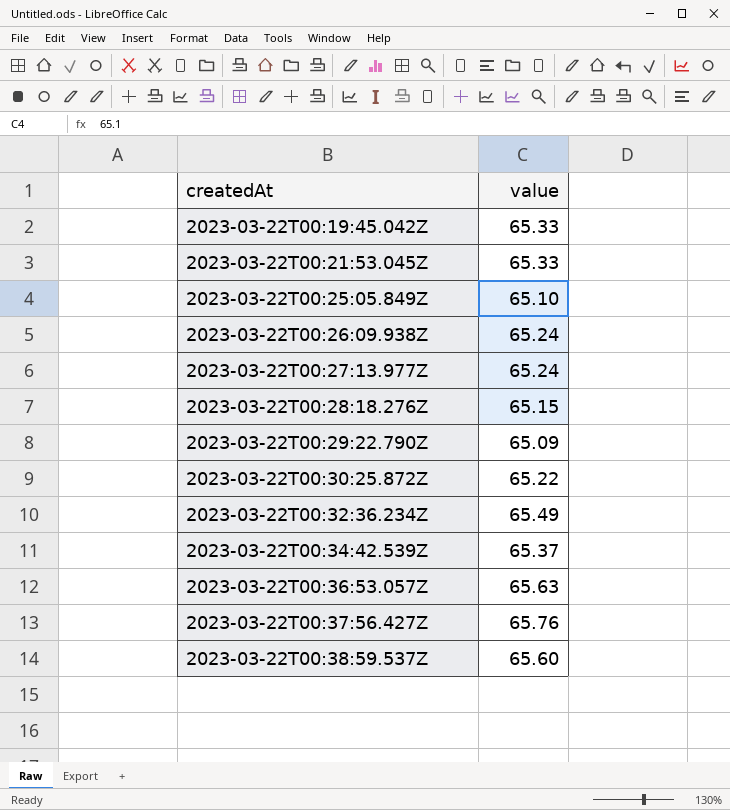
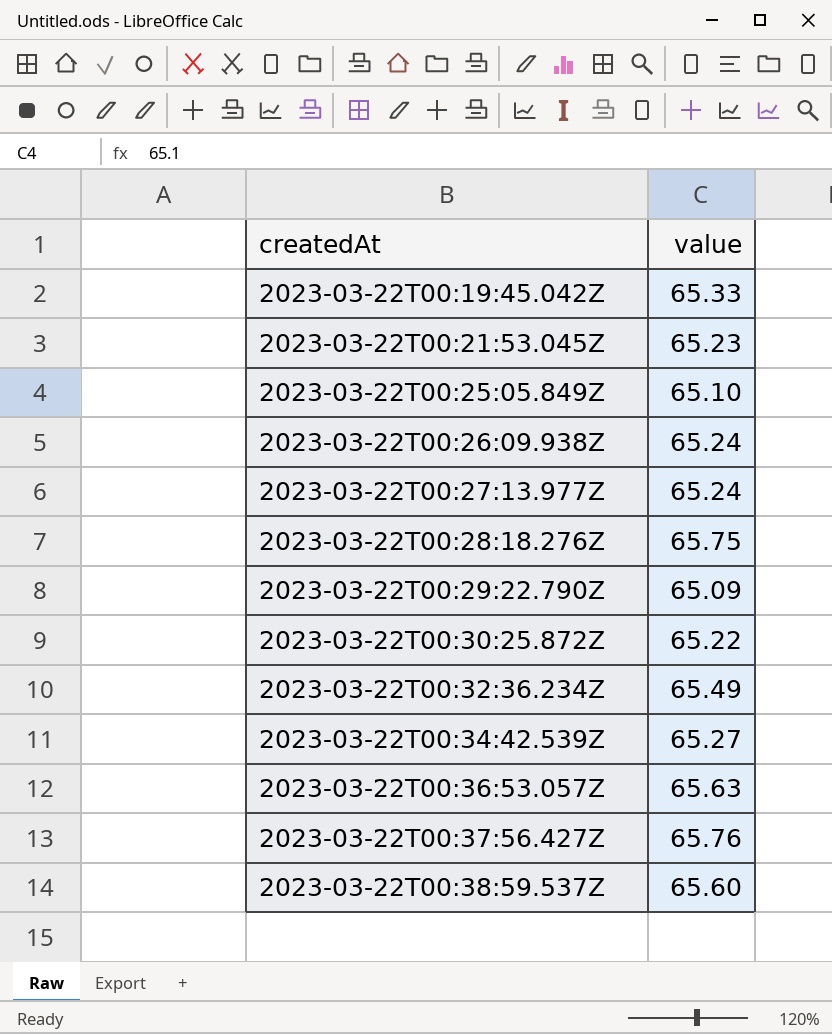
2023-03-22T00:21:53.045Z | value: 65.33 -> 65.23
2023-03-22T00:28:18.276Z | value: 65.15 -> 65.75
2023-03-22T00:34:42.539Z | value: 65.37 -> 65.27

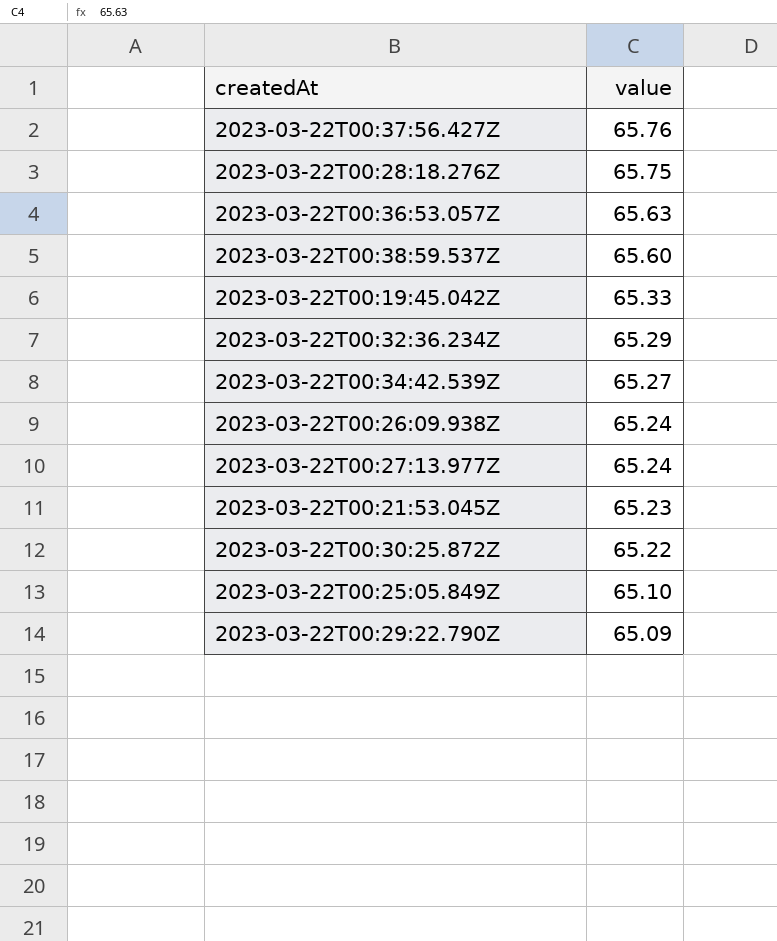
row order: createdAt ascending -> value descending
2023-03-22T00:32:36.234Z | value: 65.49 -> 65.29

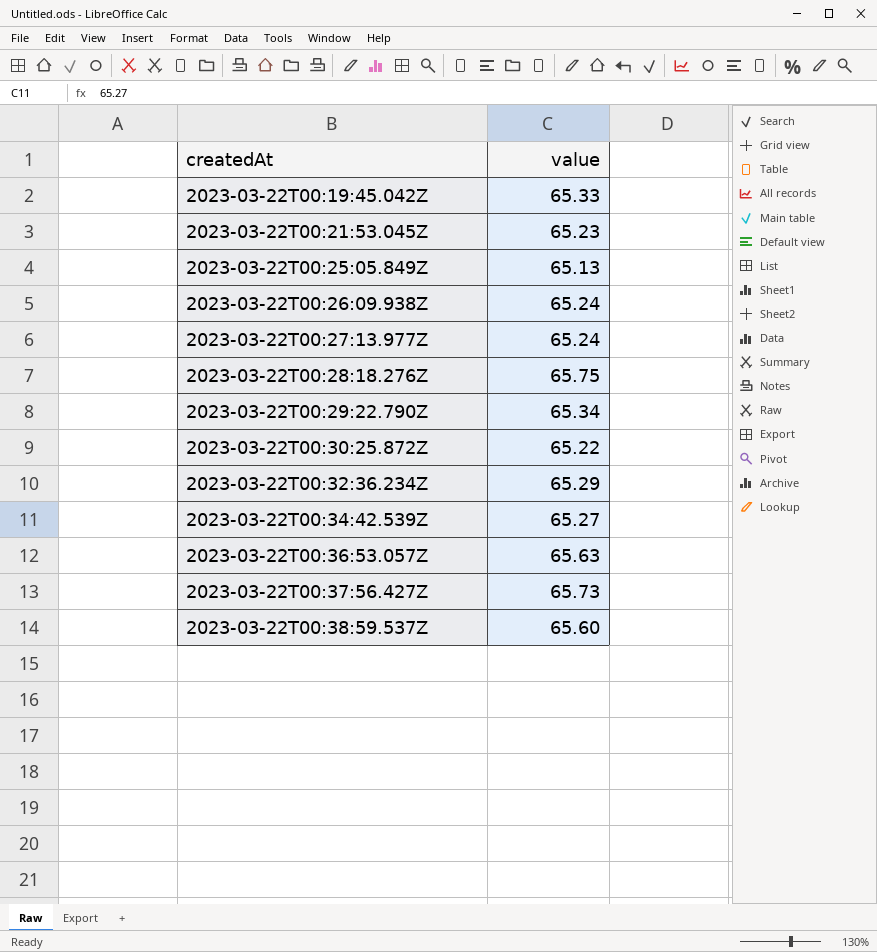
row order: value descending -> createdAt ascending
2023-03-22T00:25:05.849Z | value: 65.10 -> 65.13
2023-03-22T00:29:22.790Z | value: 65.09 -> 65.34
2023-03-22T00:37:56.427Z | value: 65.76 -> 65.73

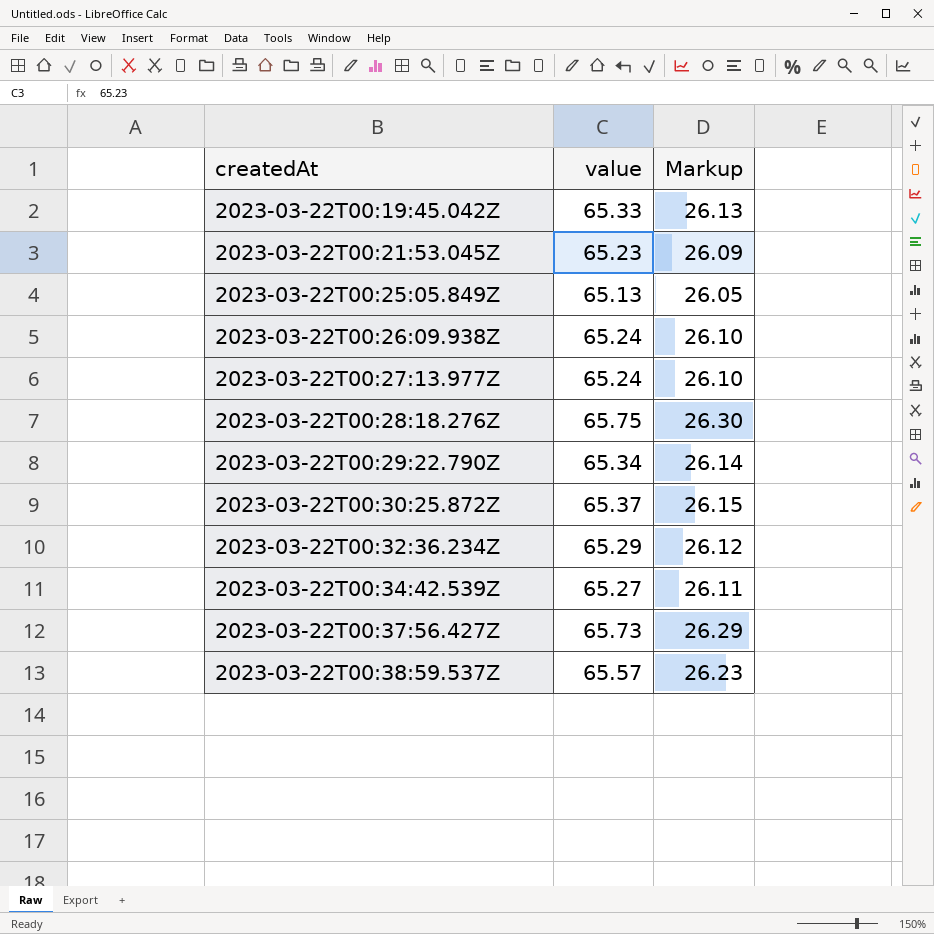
column Markup | formula: none -> [value] * 0.4
row 2023-03-22T00:36:53.057Z: 65.63 -> none
2023-03-22T00:30:25.872Z | value: 65.22 -> 65.37
2023-03-22T00:38:59.537Z | value: 65.60 -> 65.57

